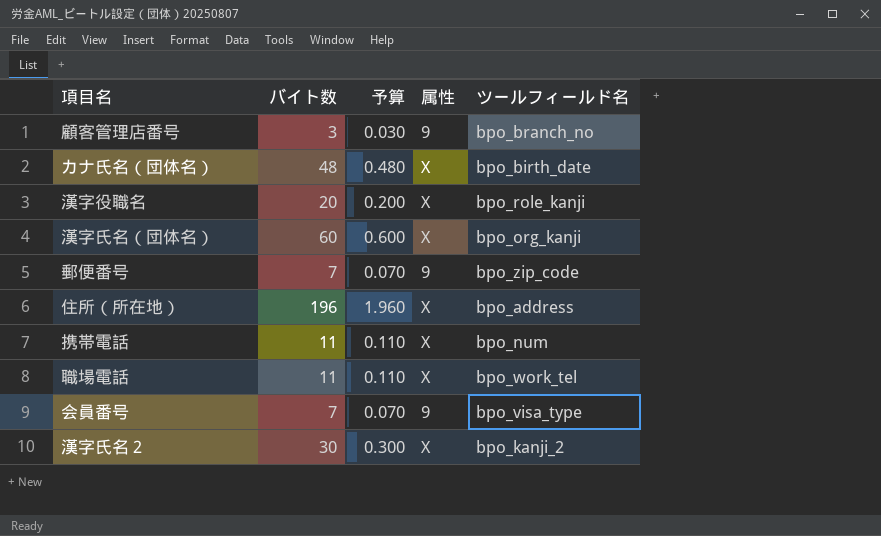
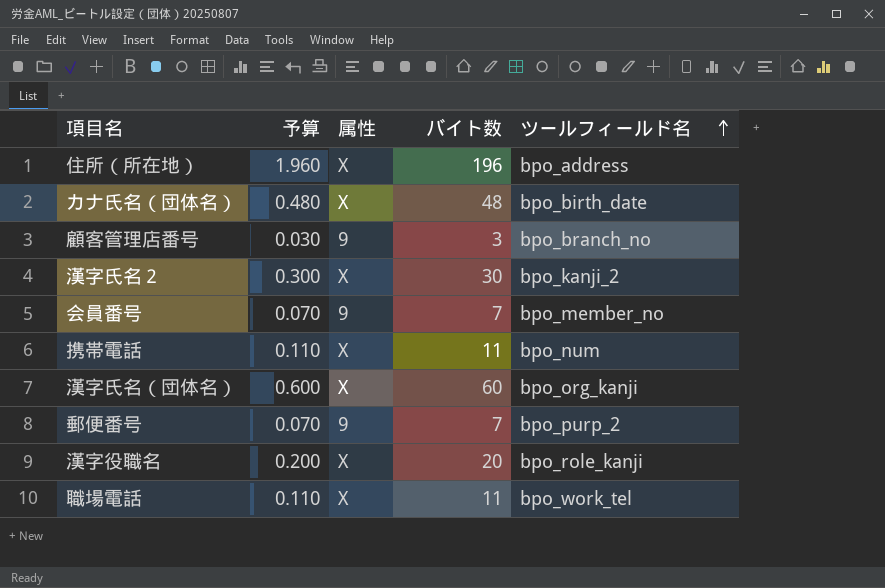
row order: none -> ツールフィールド名 ascending
column バイト数 | position: 2 -> 4
会員番号 | ツールフィールド名: bpo_visa_type -> bpo_member_no
郵便番号 | ツールフィールド名: bpo_zip_code -> bpo_purp_2

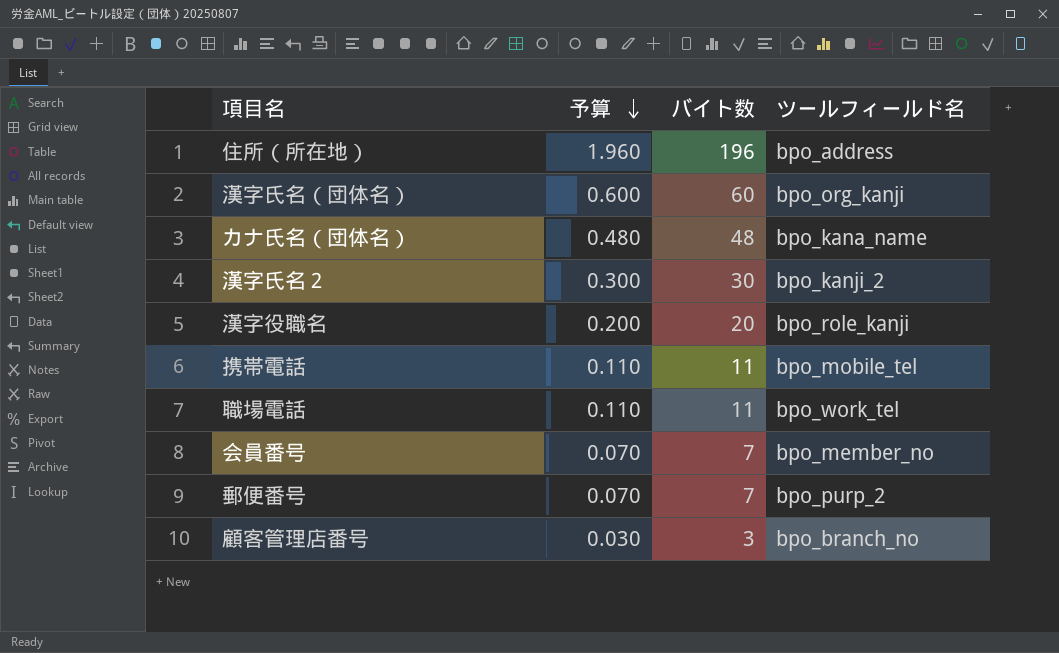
row order: ツールフィールド名 ascending -> 予算 descending
column 属性 | position: 3 -> none
カナ氏名（団体名） | ツールフィールド名: bpo_birth_date -> bpo_kana_name
携帯電話 | ツールフィールド名: bpo_num -> bpo_mobile_tel

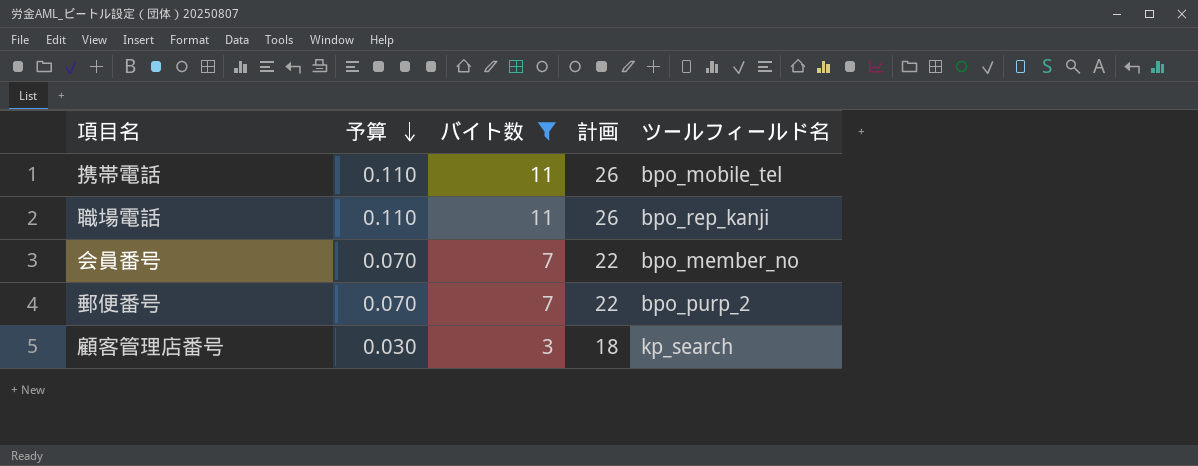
filter: none -> バイト数 <= 11
column 計画 | formula: none -> [バイト数] + 15
職場電話 | ツールフィールド名: bpo_work_tel -> bpo_rep_kanji
顧客管理店番号 | ツールフィールド名: bpo_branch_no -> kp_search

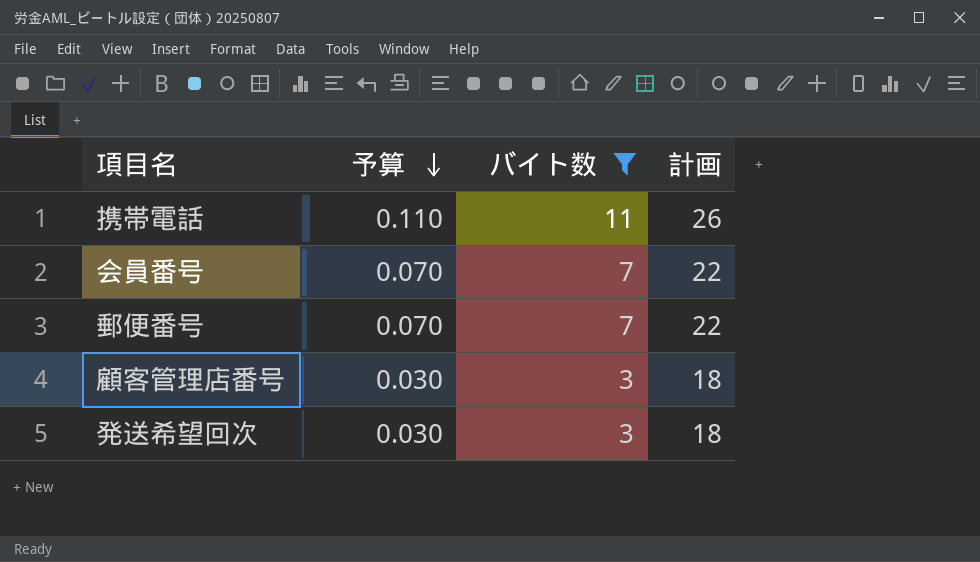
column ツールフィールド名 | position: 5 -> none
row 職場電話: 0.110 | 11 | 26 | bpo_rep_kanji -> none
row 発送希望回次: none -> 0.030 | 3 | 18

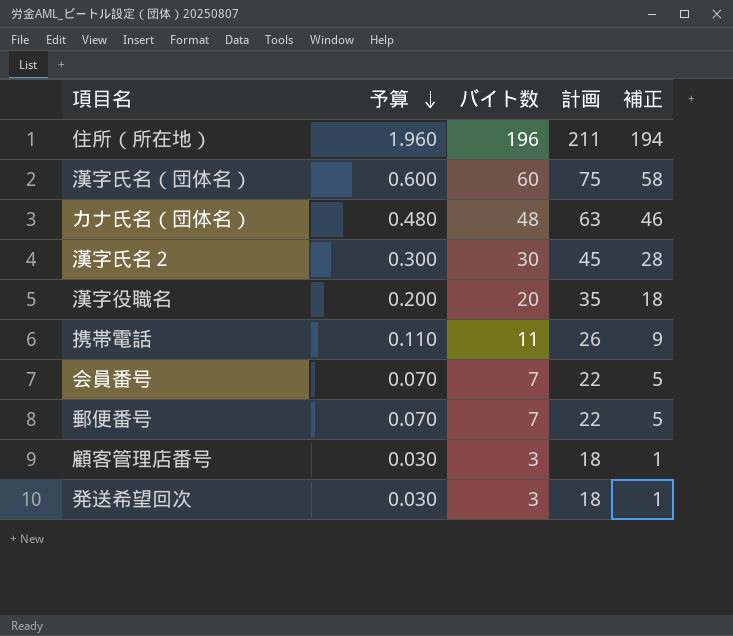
filter: バイト数 <= 11 -> none
column 補正 | formula: none -> [バイト数] - 2

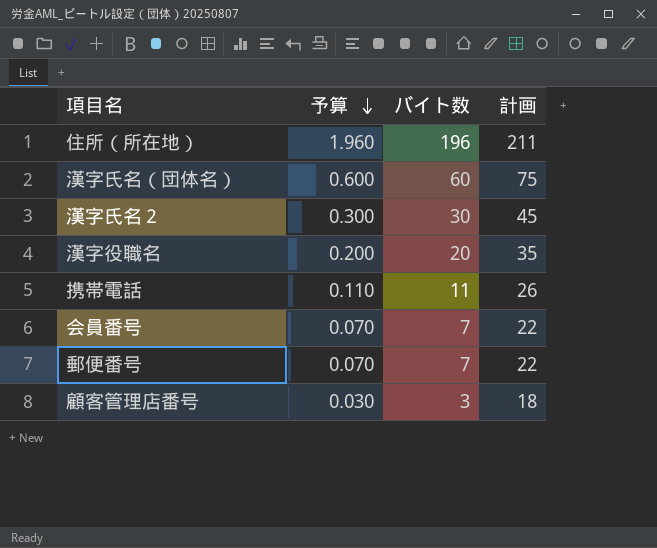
column 補正 | formula: [バイト数] - 2 -> none
row カナ氏名（団体名）: 0.480 | 48 | 63 | 46 -> none
row 発送希望回次: 0.030 | 3 | 18 | 1 -> none

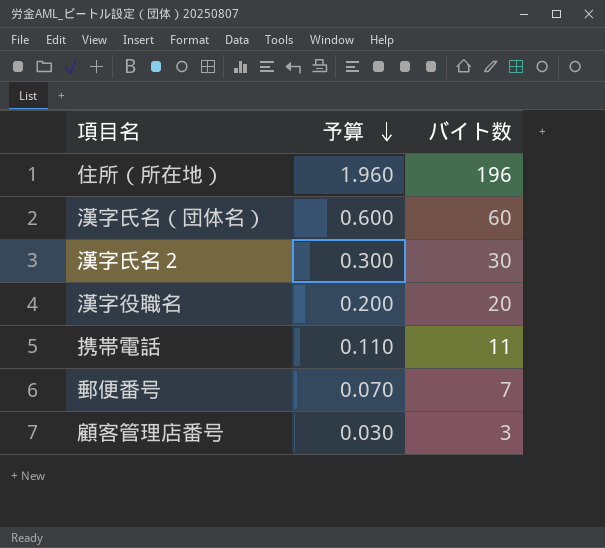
column 計画 | formula: [バイト数] + 15 -> none
row 会員番号: 0.070 | 7 | 22 -> none

